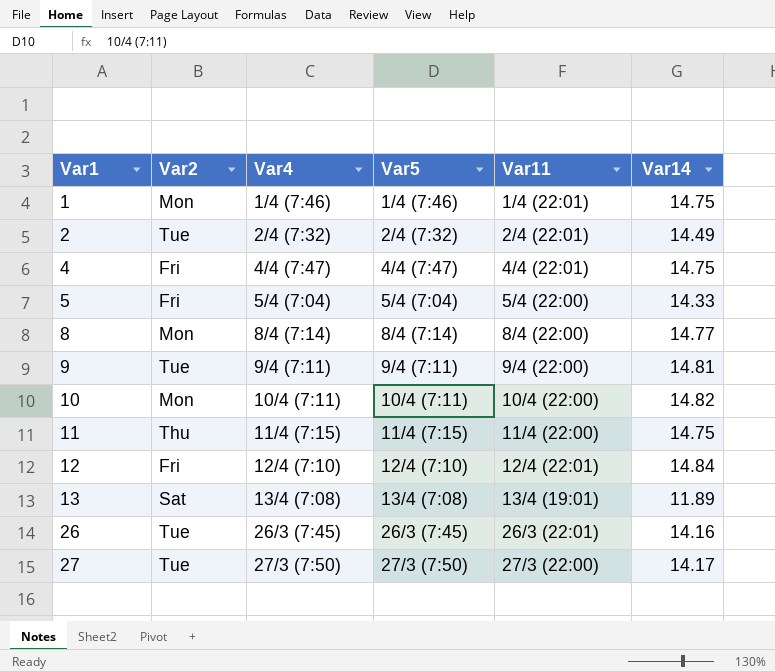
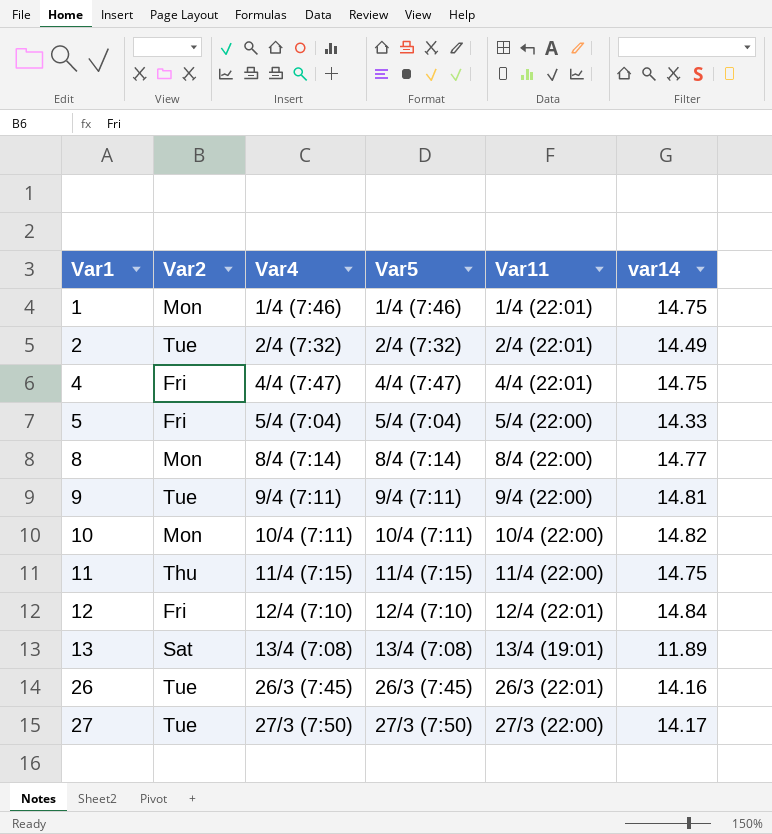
column name: Var14 -> var14

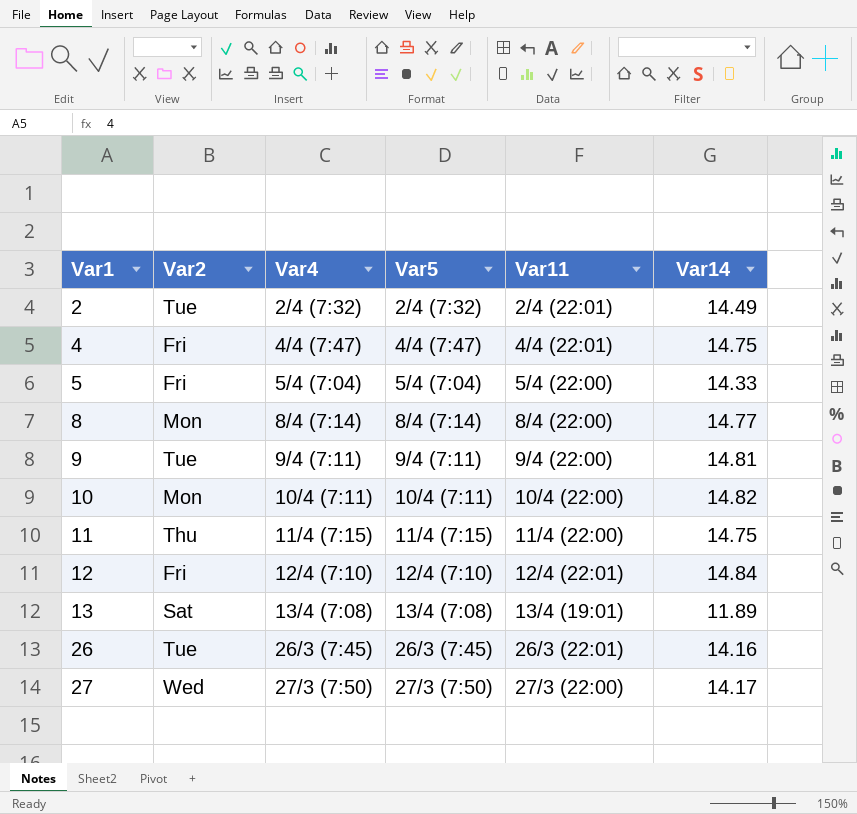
column name: var14 -> Var14
row 1: Mon | 1/4 (7:46) | 1/4 (7:46) | 1/4 (22:01) | 14.75 -> none
27 | Var2: Tue -> Wed

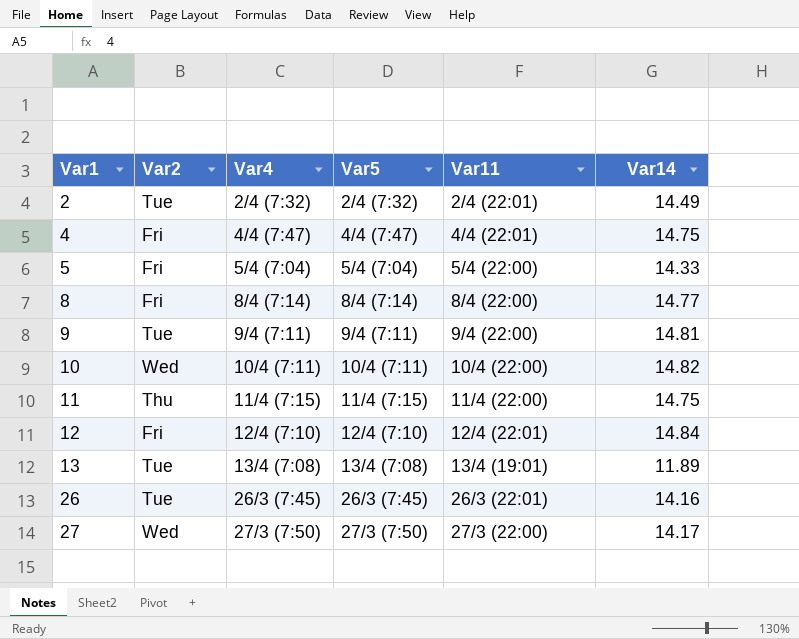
8 | Var2: Mon -> Fri
10 | Var2: Mon -> Wed
13 | Var2: Sat -> Tue

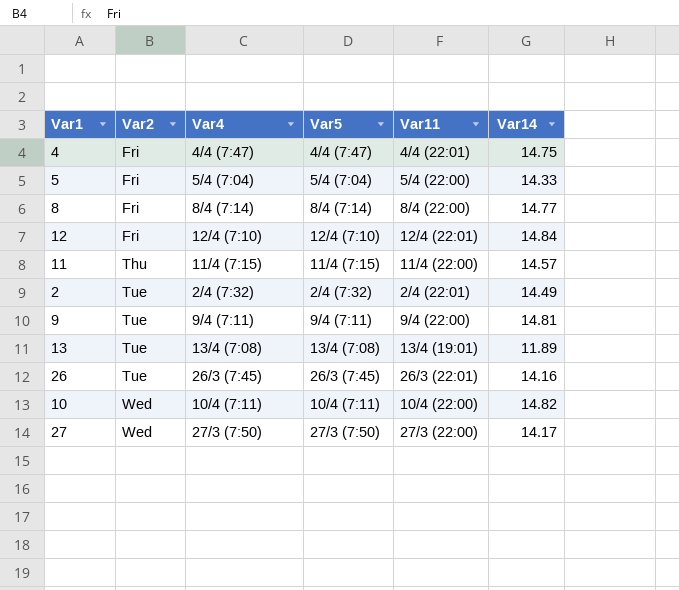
row order: Var1 ascending -> Var2 ascending
11 | Var14: 14.75 -> 14.57

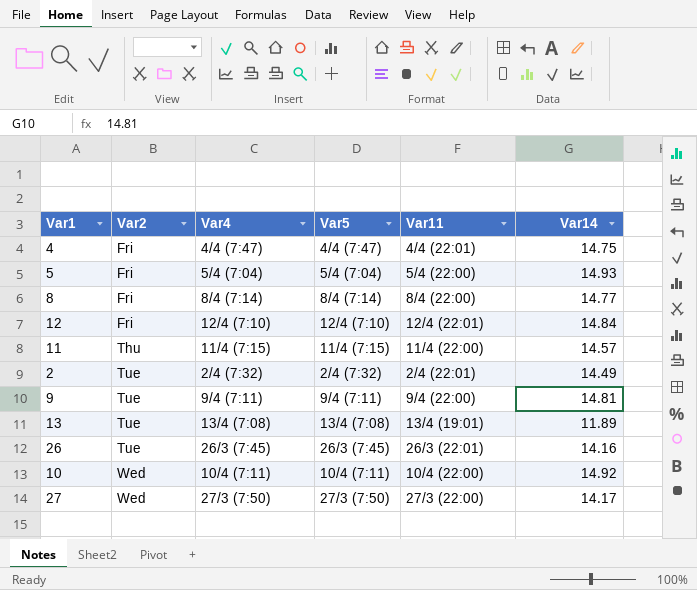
5 | Var14: 14.33 -> 14.93
10 | Var14: 14.82 -> 14.92

